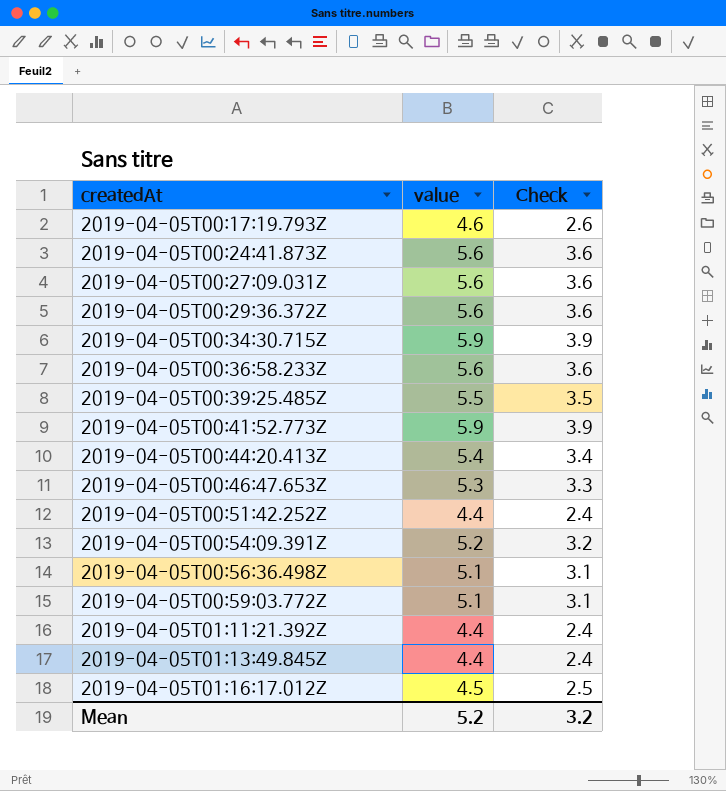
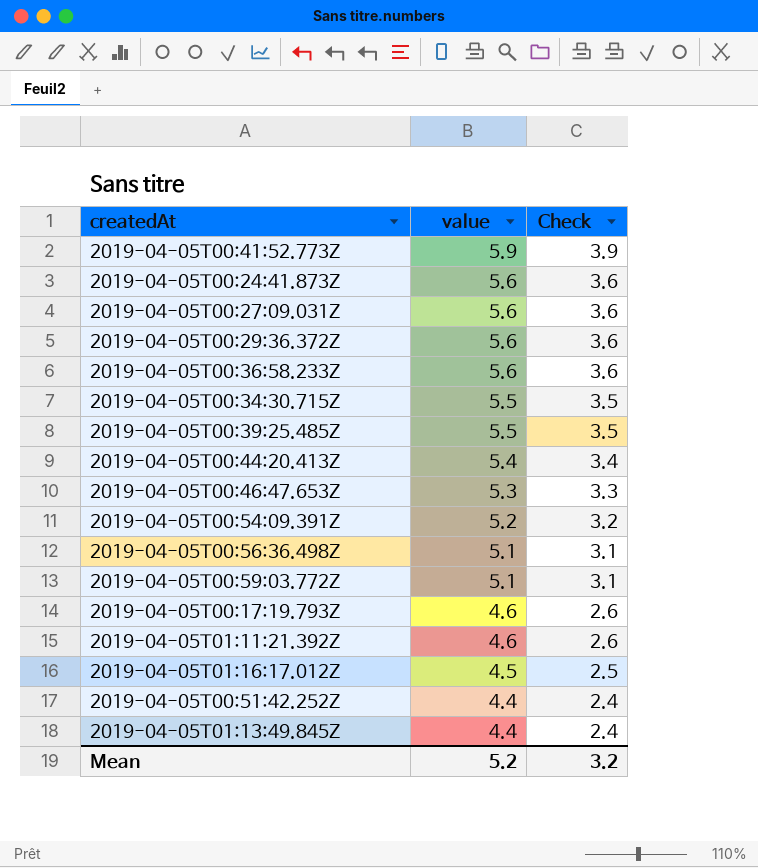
row order: createdAt ascending -> value descending
2019-04-05T00:34:30.715Z | value: 5.9 -> 5.5
2019-04-05T00:34:30.715Z | Check: 3.9 -> 3.5
2019-04-05T01:11:21.392Z | value: 4.4 -> 4.6
2019-04-05T01:11:21.392Z | Check: 2.4 -> 2.6

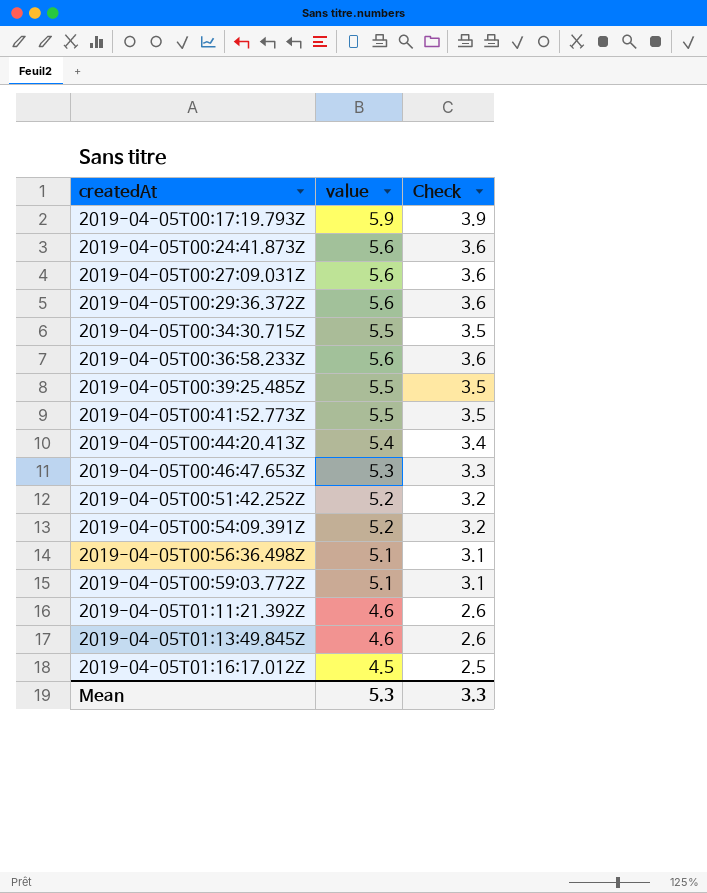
row order: value descending -> createdAt ascending
2019-04-05T00:17:19.793Z | value: 4.6 -> 5.9
2019-04-05T00:17:19.793Z | Check: 2.6 -> 3.9
2019-04-05T00:41:52.773Z | value: 5.9 -> 5.5
2019-04-05T00:41:52.773Z | Check: 3.9 -> 3.5
2019-04-05T00:51:42.252Z | value: 4.4 -> 5.2
2019-04-05T00:51:42.252Z | Check: 2.4 -> 3.2
2019-04-05T01:13:49.845Z | value: 4.4 -> 4.6
2019-04-05T01:13:49.845Z | Check: 2.4 -> 2.6
Mean | value: 5.2 -> 5.3
Mean | Check: 3.2 -> 3.3

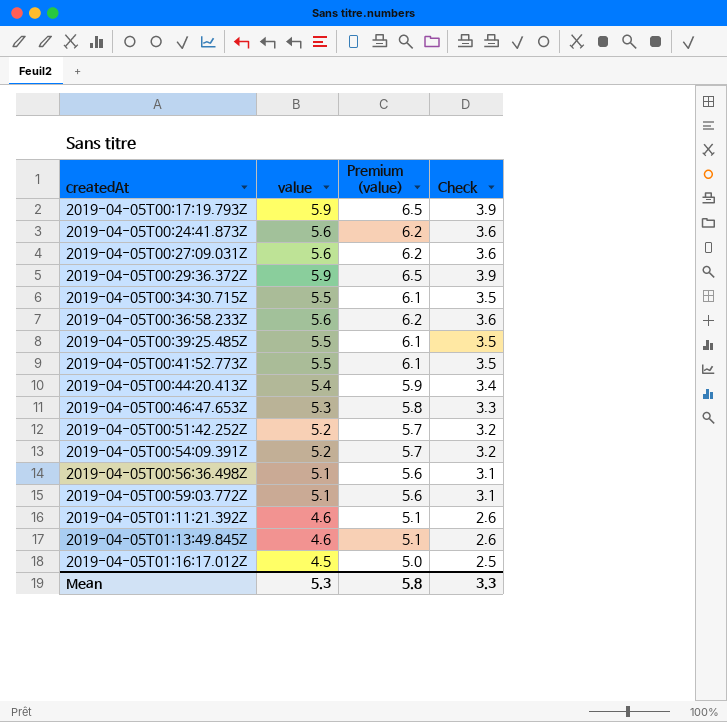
column Premium (value) | formula: none -> [value] * 1.1
2019-04-05T00:29:36.372Z | value: 5.6 -> 5.9
2019-04-05T00:29:36.372Z | Check: 3.6 -> 3.9

